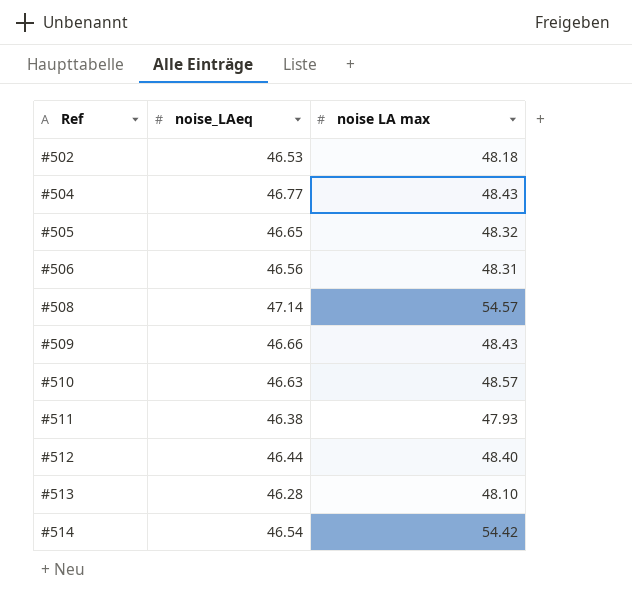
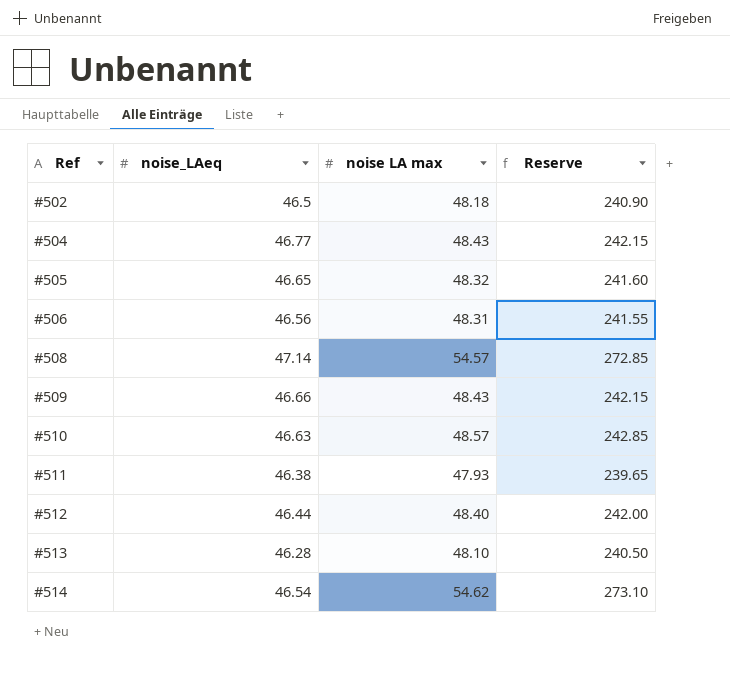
column Reserve | formula: none -> [noise LA max] * 5
#502 | noise_LAeq: 46.53 -> 46.5
#514 | noise LA max: 54.42 -> 54.62

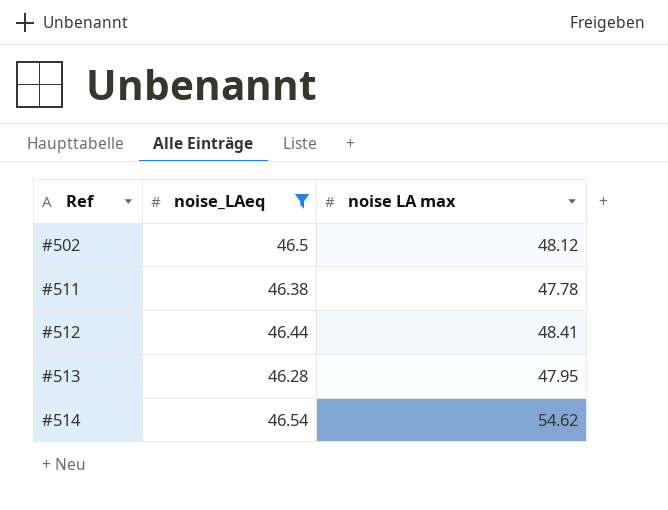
filter: none -> noise_LAeq <= 46.54
column Reserve | formula: [noise LA max] * 5 -> none
#502 | noise LA max: 48.18 -> 48.12
#511 | noise LA max: 47.93 -> 47.78
#512 | noise LA max: 48.40 -> 48.41
#513 | noise LA max: 48.10 -> 47.95

